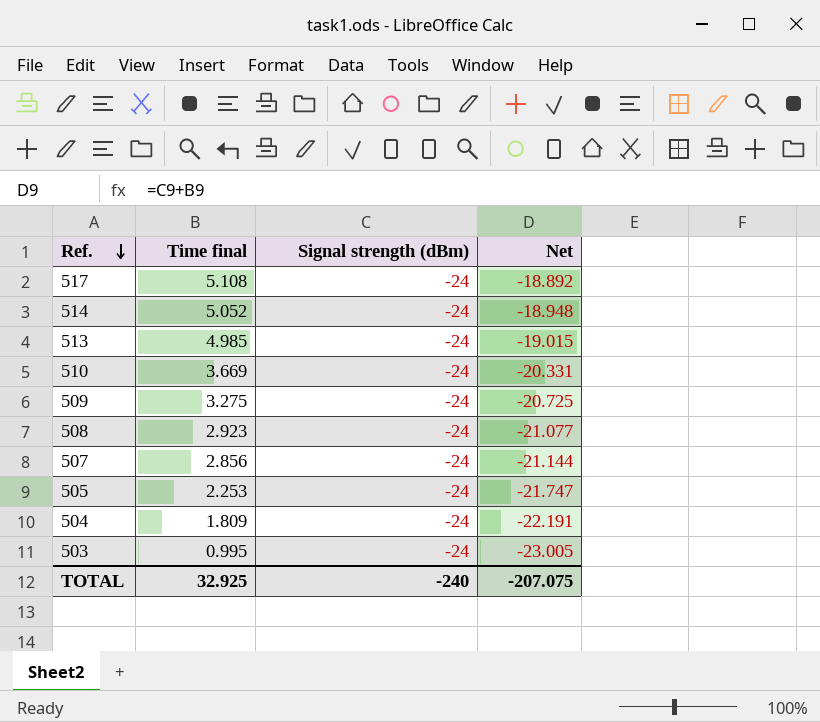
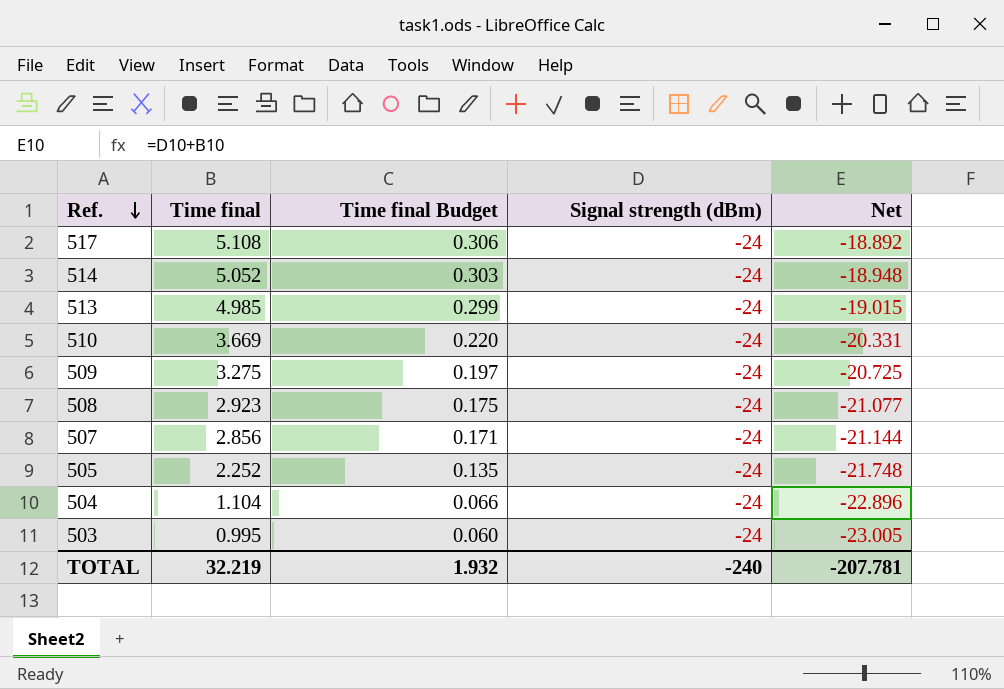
column Time final Budget | formula: none -> [Time final] * 0.06
505 | Time final: 2.253 -> 2.252
505 | Net: -21.747 -> -21.748
504 | Time final: 1.809 -> 1.104
504 | Net: -22.191 -> -22.896
TOTAL | Time final: 32.925 -> 32.219
TOTAL | Net: -207.075 -> -207.781

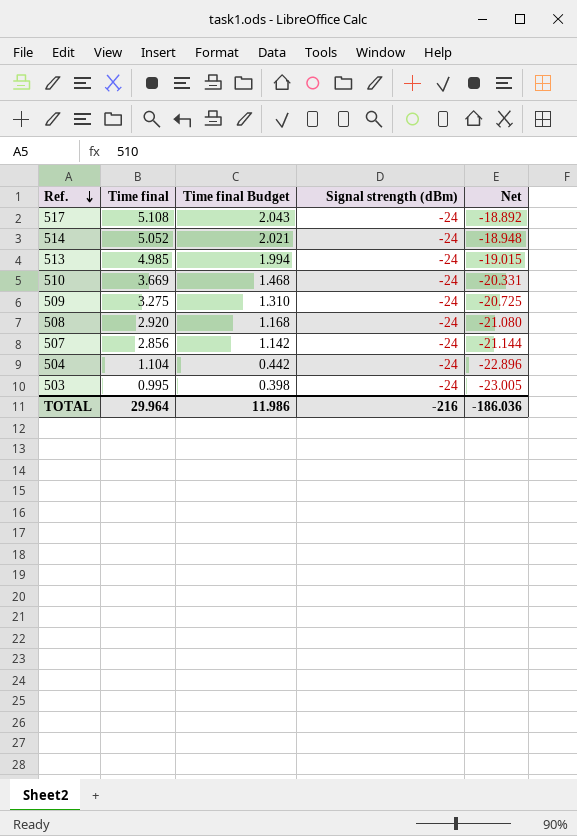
column Time final Budget | formula: [Time final] * 0.06 -> [Time final] * 0.4
row 505: 2.252 | 0.135 | -24 | -21.748 -> none
508 | Time final: 2.923 -> 2.920
508 | Net: -21.077 -> -21.080
TOTAL | Time final: 32.219 -> 29.964
TOTAL | Time final Budget: 1.932 -> 11.986
TOTAL | Signal strength (dBm): -240 -> -216
TOTAL | Net: -207.781 -> -186.036

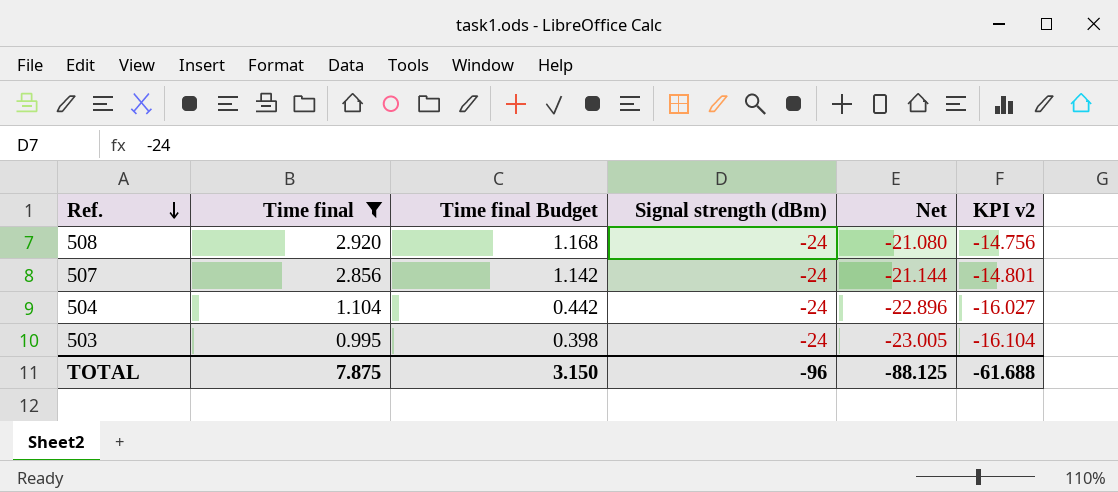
filter: none -> Time final <= 2.920
column KPI v2 | formula: none -> [Net] * 0.7
TOTAL | Time final: 29.964 -> 7.875
TOTAL | Time final Budget: 11.986 -> 3.150
TOTAL | Signal strength (dBm): -216 -> -96
TOTAL | Net: -186.036 -> -88.125

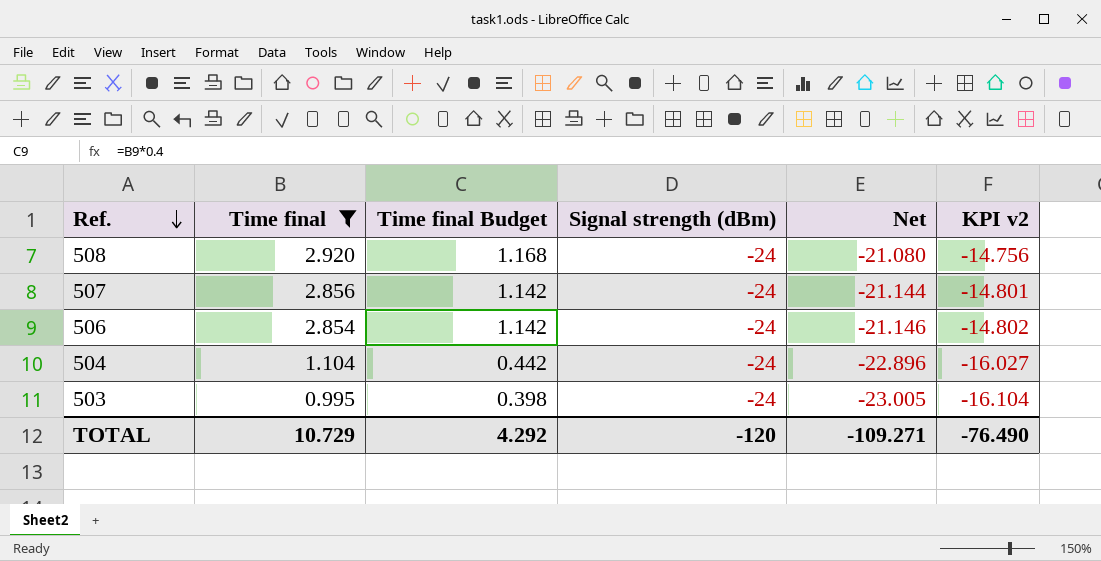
row 506: none -> 2.854 | 1.142 | -24 | -21.146 | -14.802
TOTAL | Time final: 7.875 -> 10.729
TOTAL | Time final Budget: 3.150 -> 4.292
TOTAL | Signal strength (dBm): -96 -> -120
TOTAL | Net: -88.125 -> -109.271
TOTAL | KPI v2: -61.688 -> -76.490

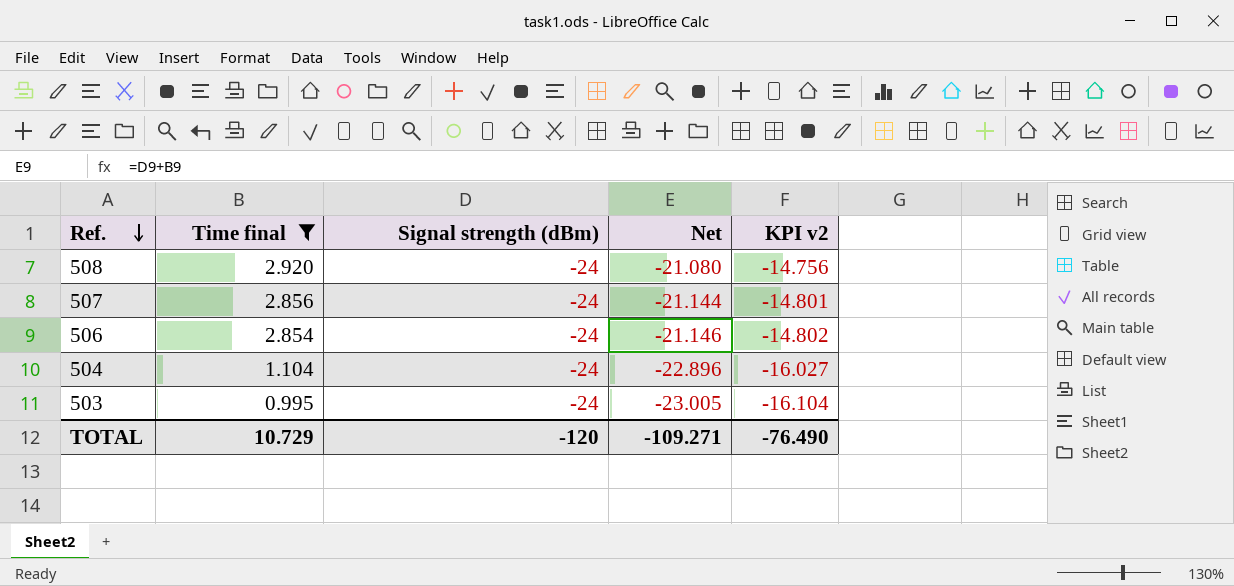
column Time final Budget | formula: [Time final] * 0.4 -> none

